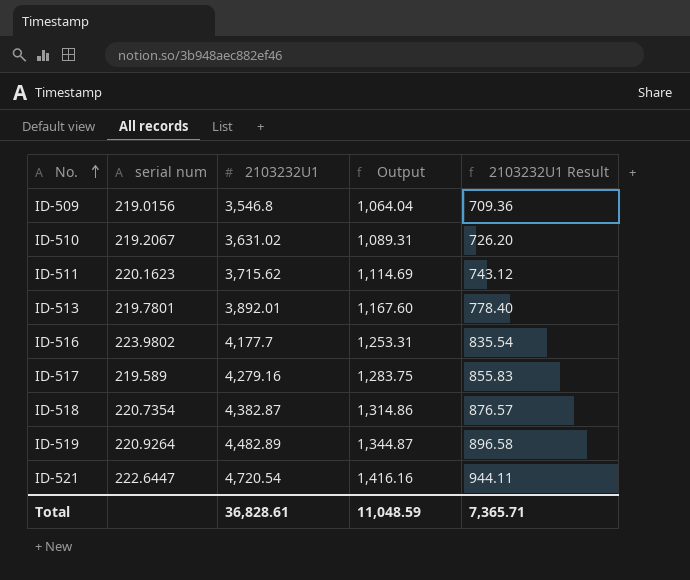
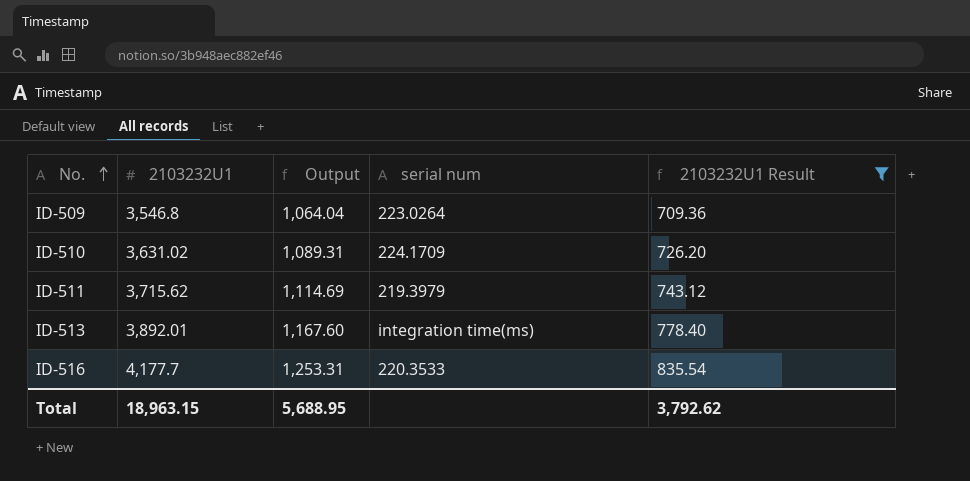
filter: none -> 2103232U1 Result <= 835.54
column serial num | position: 2 -> 4
ID-509 | serial num: 219.0156 -> 223.0264
ID-510 | serial num: 219.2067 -> 224.1709
ID-511 | serial num: 220.1623 -> 219.3979
ID-513 | serial num: 219.7801 -> integration time(ms)
ID-516 | serial num: 223.9802 -> 220.3533
Total | 2103232U1: 36,828.61 -> 18,963.15
Total | Output: 11,048.59 -> 5,688.95
Total | 2103232U1 Result: 7,365.71 -> 3,792.62

